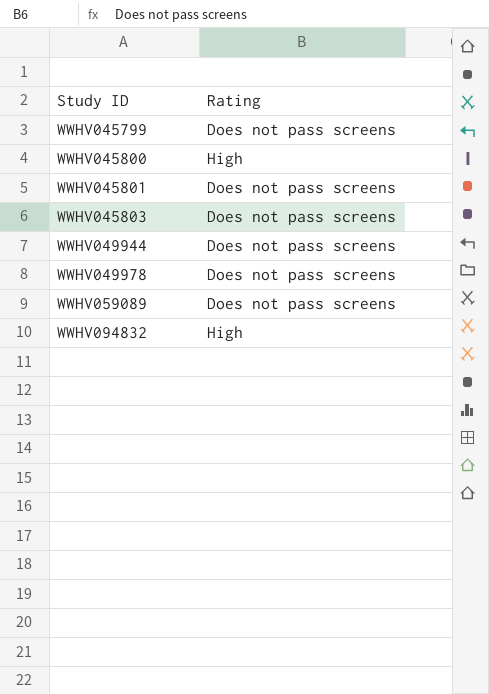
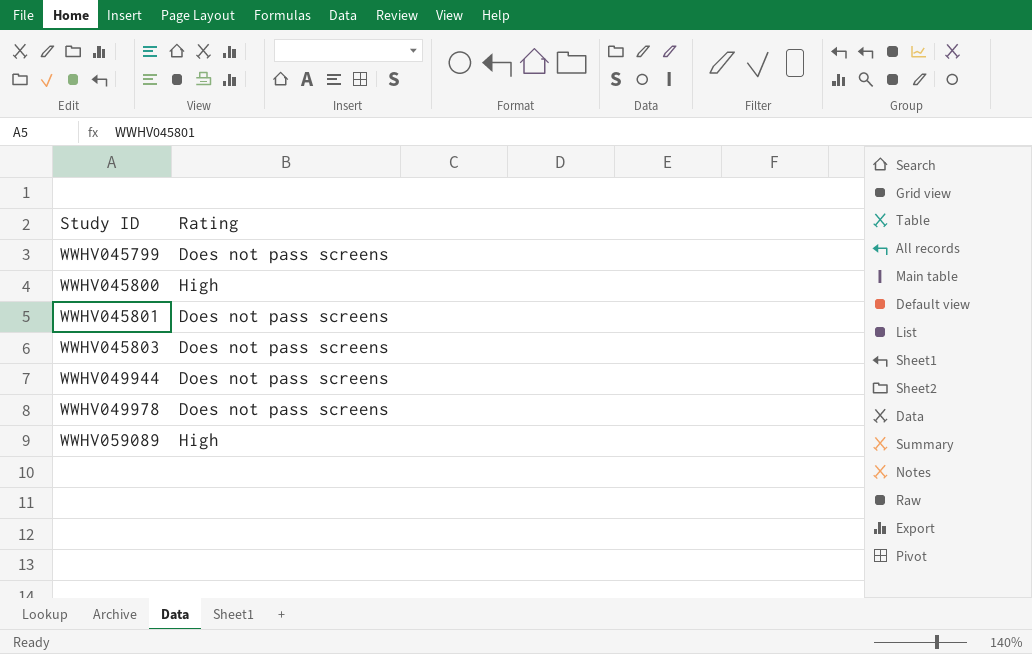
row WWHV094832: High -> none
WWHV059089 | Rating: Does not pass screens -> High

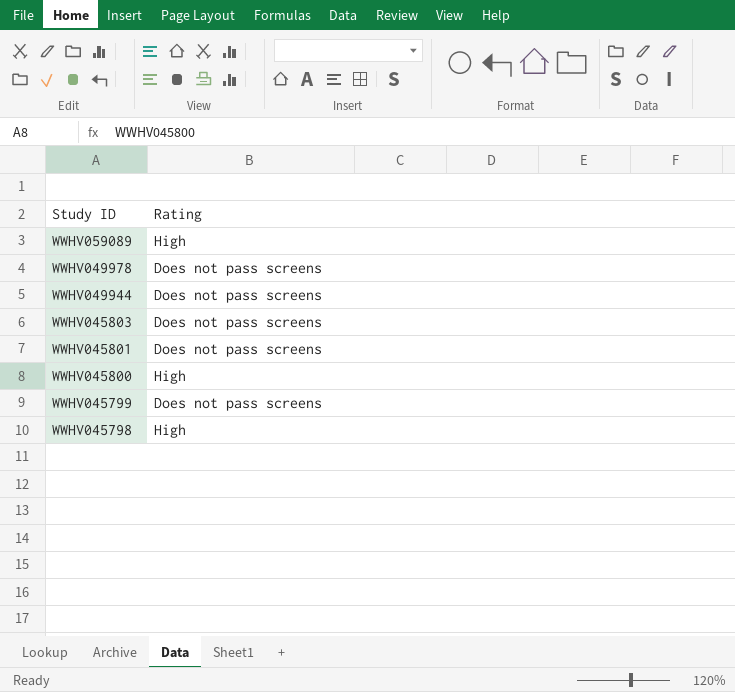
row order: Study ID ascending -> Study ID descending
row WWHV045798: none -> High

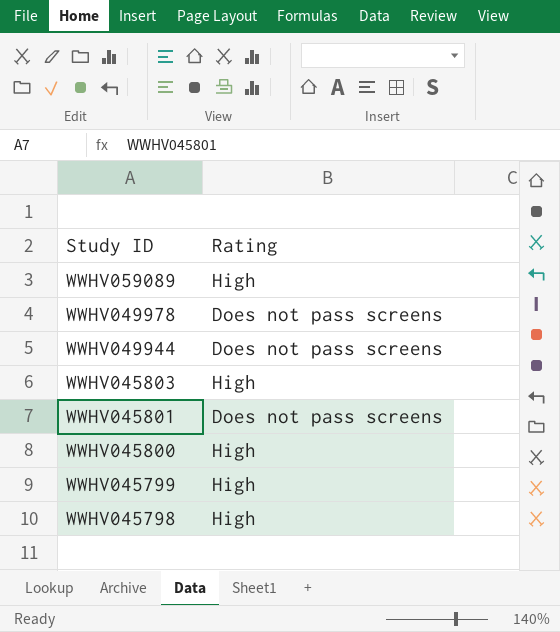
WWHV045803 | Rating: Does not pass screens -> High
WWHV045799 | Rating: Does not pass screens -> High

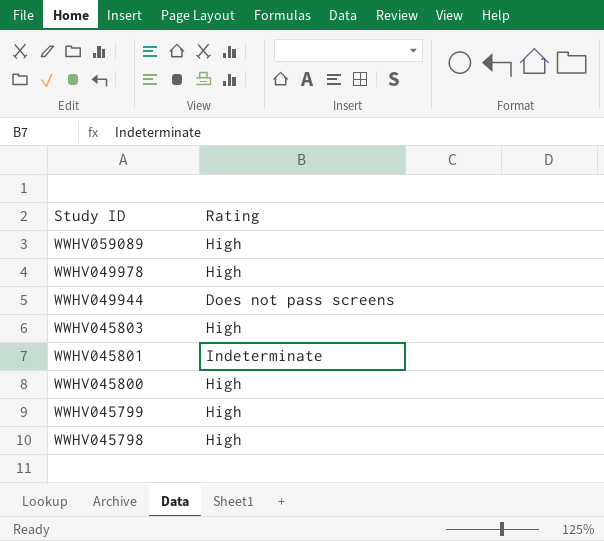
WWHV049978 | Rating: Does not pass screens -> High
WWHV045801 | Rating: Does not pass screens -> Indeterminate

